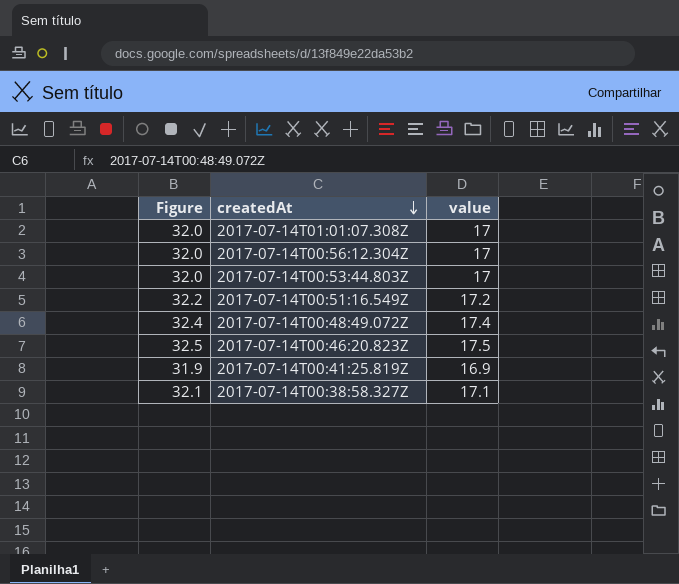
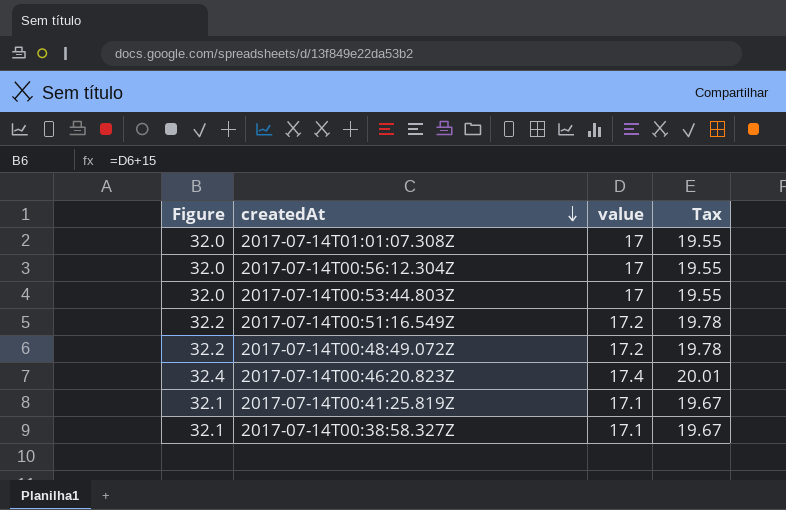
column Tax | formula: none -> [value] * 1.15
2017-07-14T00:48:49.072Z | Figure: 32.4 -> 32.2
2017-07-14T00:48:49.072Z | value: 17.4 -> 17.2
2017-07-14T00:46:20.823Z | Figure: 32.5 -> 32.4
2017-07-14T00:46:20.823Z | value: 17.5 -> 17.4
2017-07-14T00:41:25.819Z | Figure: 31.9 -> 32.1
2017-07-14T00:41:25.819Z | value: 16.9 -> 17.1

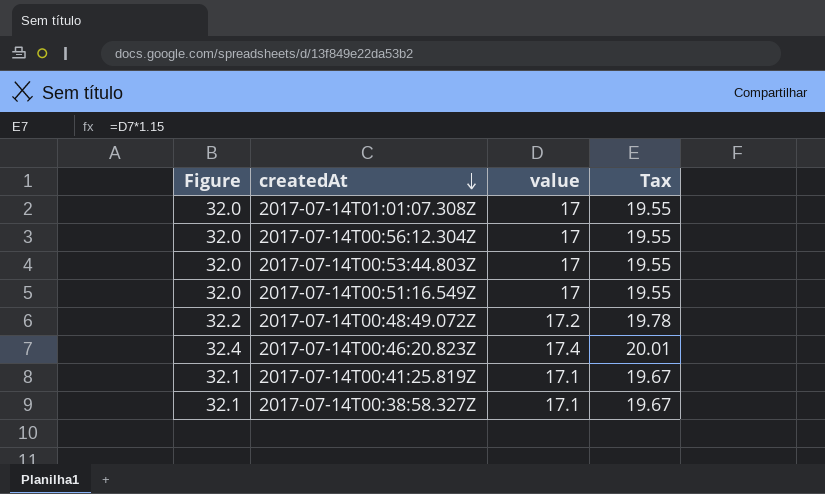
2017-07-14T00:51:16.549Z | Figure: 32.2 -> 32.0
2017-07-14T00:51:16.549Z | value: 17.2 -> 17
2017-07-14T00:51:16.549Z | Tax: 19.78 -> 19.55

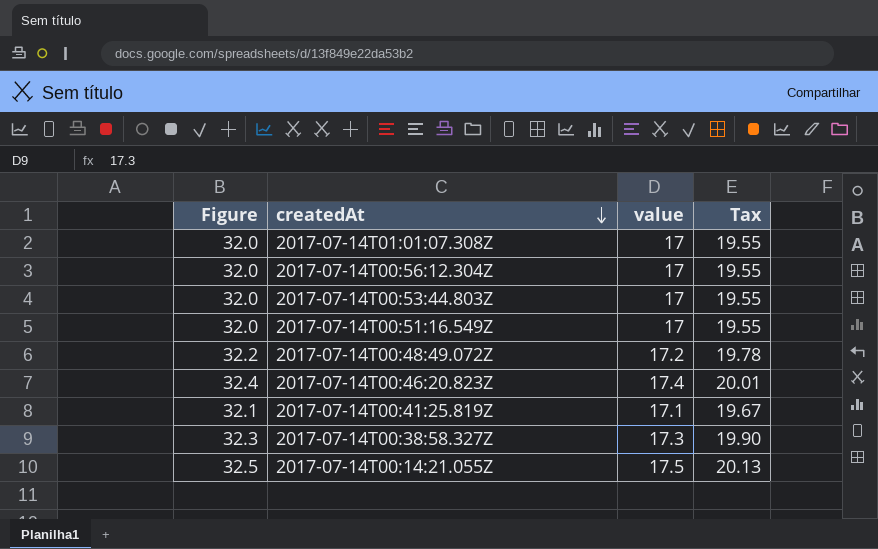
2017-07-14T00:38:58.327Z | Figure: 32.1 -> 32.3
2017-07-14T00:38:58.327Z | value: 17.1 -> 17.3
2017-07-14T00:38:58.327Z | Tax: 19.67 -> 19.90
row 2017-07-14T00:14:21.055Z: none -> 32.5 | 17.5 | 20.13

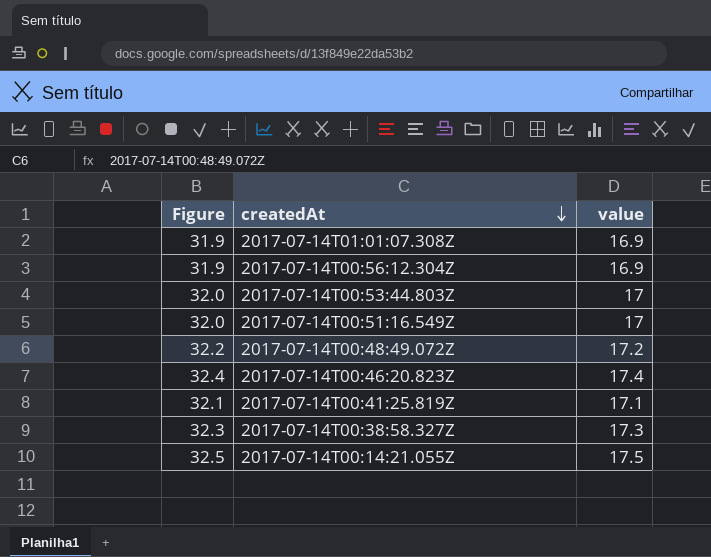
column Tax | formula: [value] * 1.15 -> none
2017-07-14T01:01:07.308Z | Figure: 32.0 -> 31.9
2017-07-14T01:01:07.308Z | value: 17 -> 16.9
2017-07-14T00:56:12.304Z | Figure: 32.0 -> 31.9
2017-07-14T00:56:12.304Z | value: 17 -> 16.9

